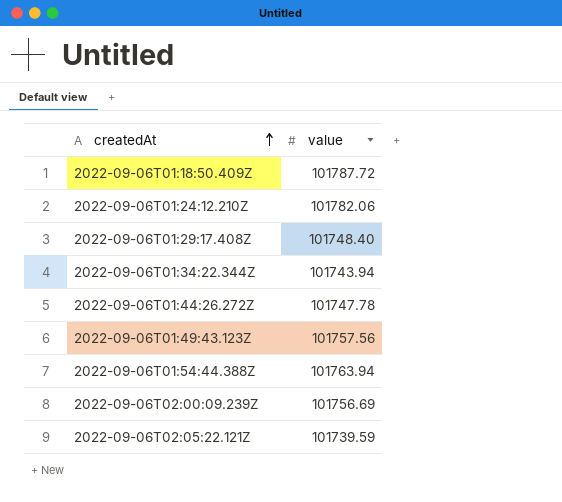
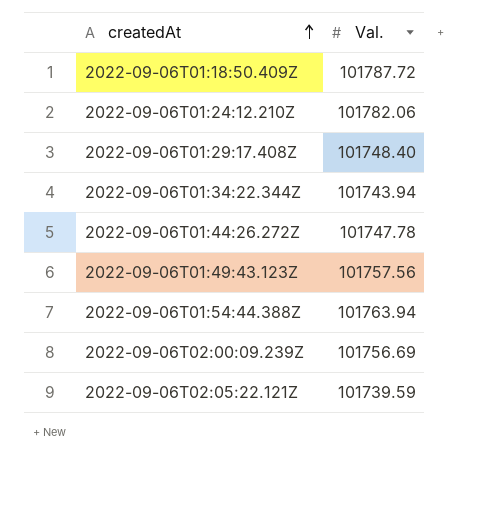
column name: value -> Val.

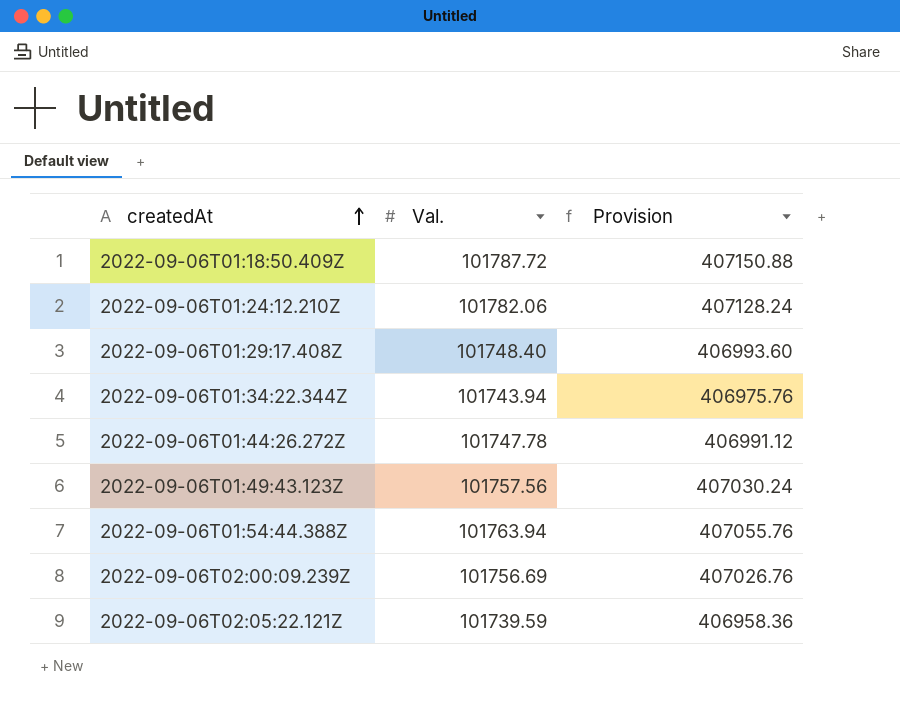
column Provision | formula: none -> [Val.] * 4

